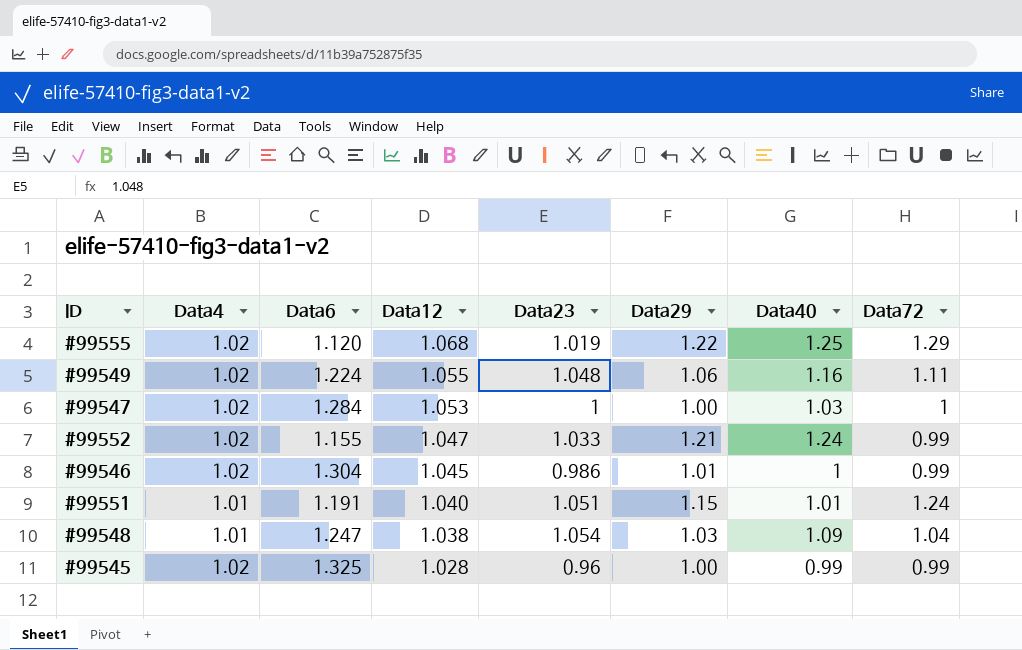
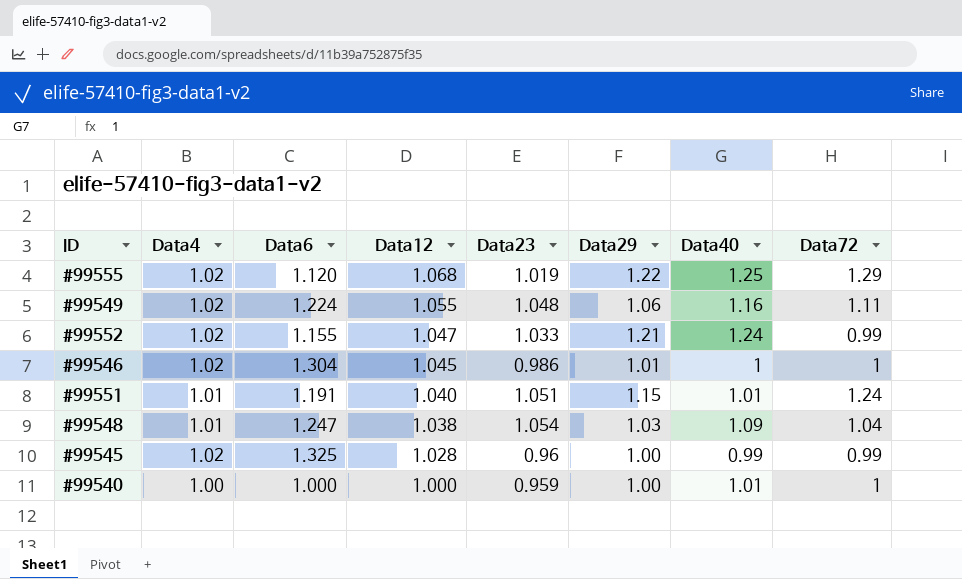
row #99547: 1.02 | 1.284 | 1.053 | 1 | 1.00 | 1.03 | 1 -> none
#99546 | Data72: 0.99 -> 1
row #99540: none -> 1.00 | 1.000 | 1.000 | 0.959 | 1.00 | 1.01 | 1

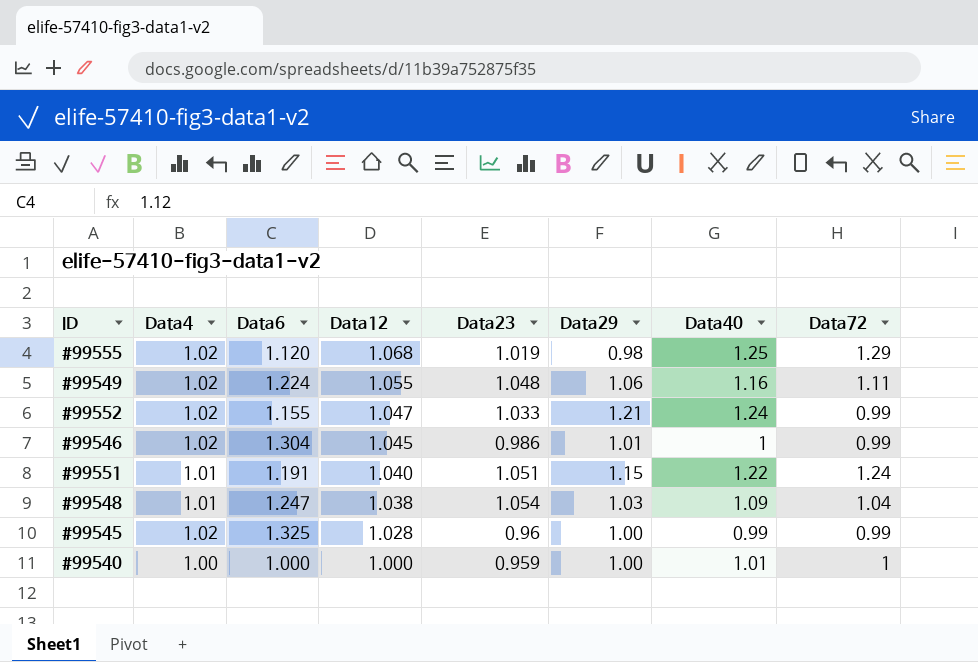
#99555 | Data29: 1.22 -> 0.98
#99546 | Data72: 1 -> 0.99
#99551 | Data40: 1.01 -> 1.22

